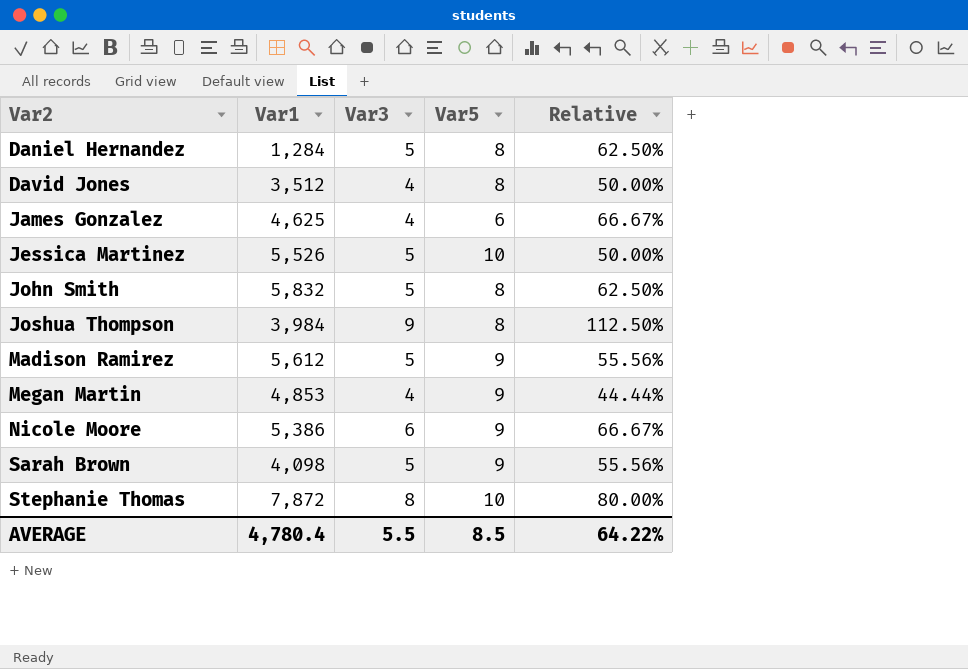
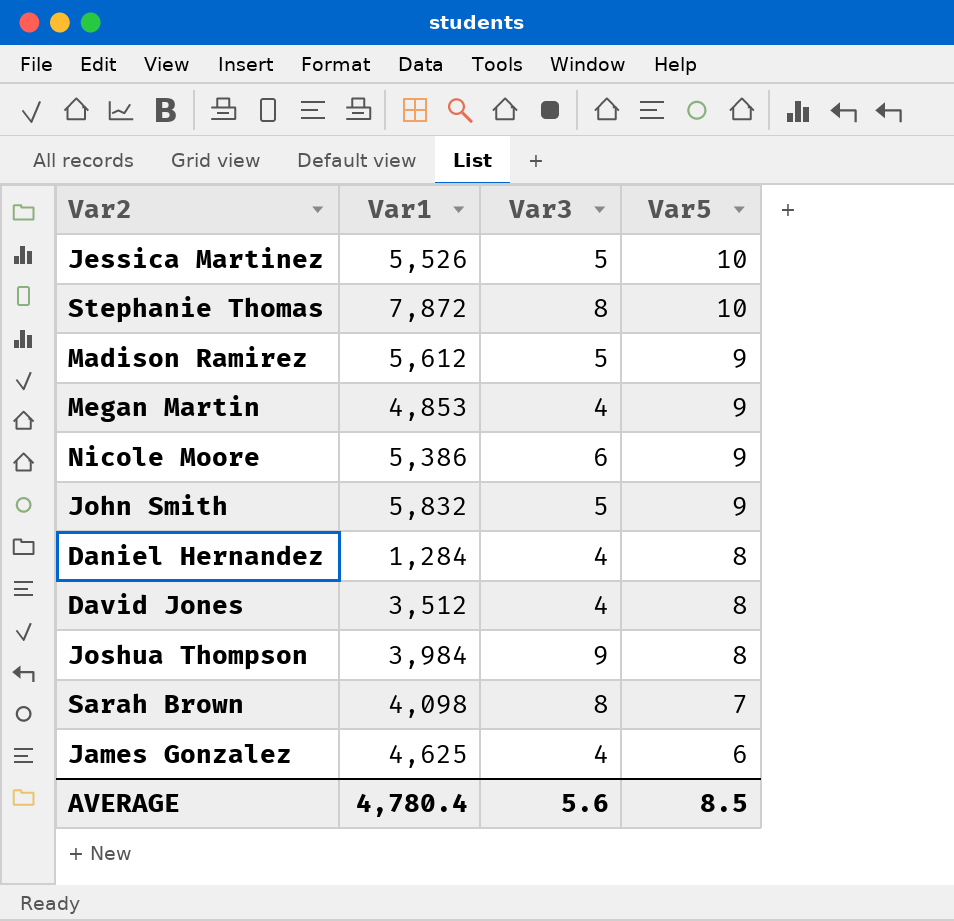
row order: Var2 ascending -> Var5 descending
column Relative | formula: [Var3] / [Var5] -> none
John Smith | Var5: 8 -> 9
Daniel Hernandez | Var3: 5 -> 4
Sarah Brown | Var3: 5 -> 8
Sarah Brown | Var5: 9 -> 7
AVERAGE | Var3: 5.5 -> 5.6

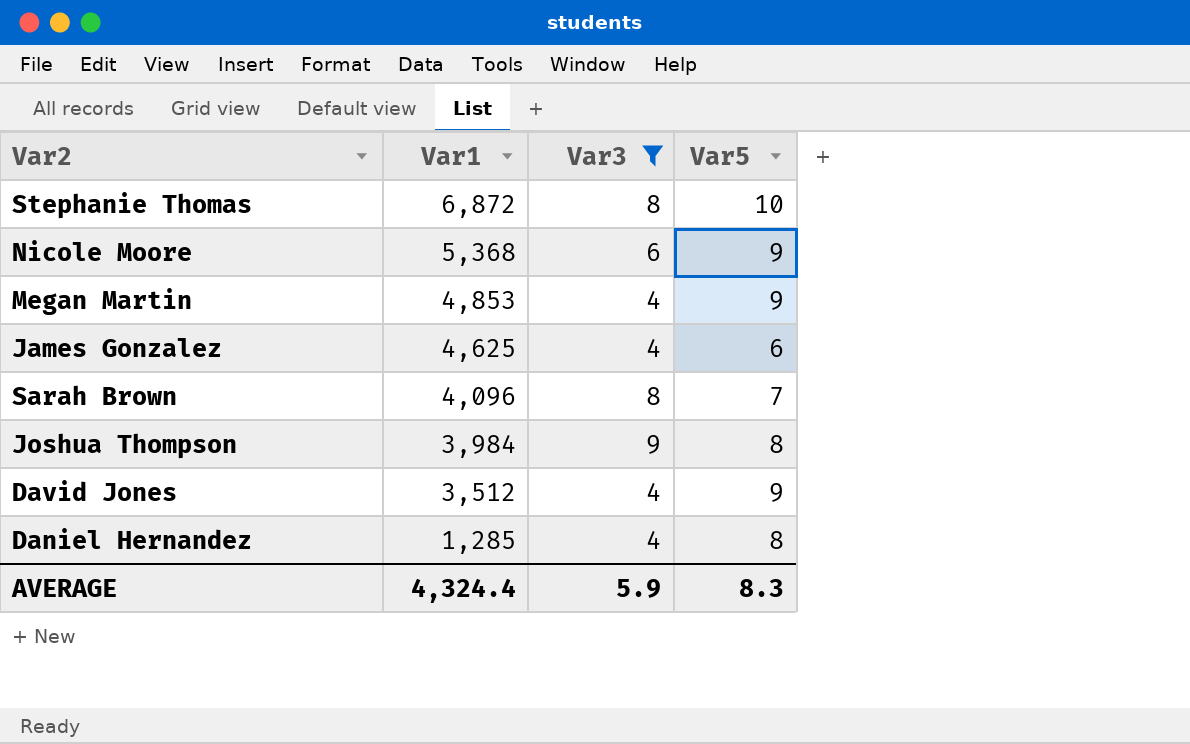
filter: none -> Var3 != 5
row order: Var5 descending -> Var1 descending
Stephanie Thomas | Var1: 7,872 -> 6,872
Nicole Moore | Var1: 5,386 -> 5,368
Sarah Brown | Var1: 4,098 -> 4,096
David Jones | Var5: 8 -> 9
Daniel Hernandez | Var1: 1,284 -> 1,285
AVERAGE | Var1: 4,780.4 -> 4,324.4
AVERAGE | Var3: 5.6 -> 5.9
AVERAGE | Var5: 8.5 -> 8.3

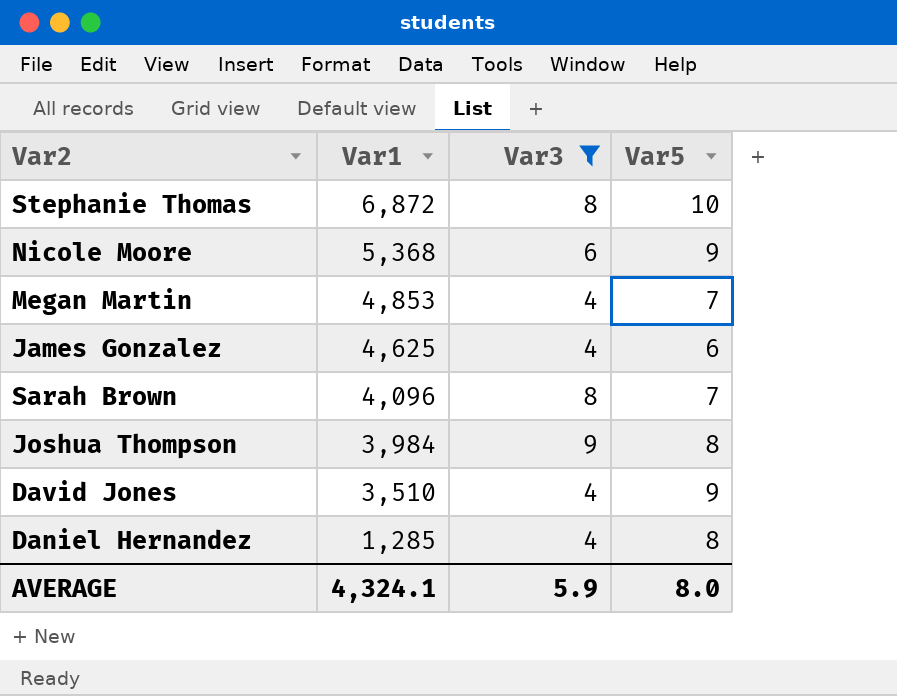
Megan Martin | Var5: 9 -> 7
David Jones | Var1: 3,512 -> 3,510
AVERAGE | Var1: 4,324.4 -> 4,324.1
AVERAGE | Var5: 8.3 -> 8.0

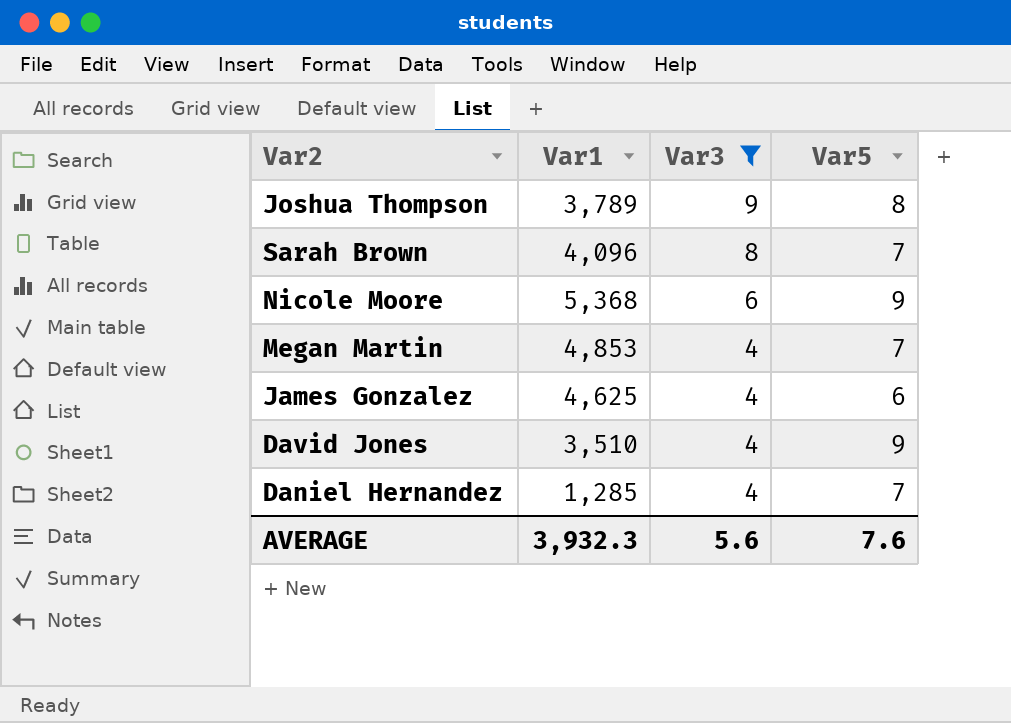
row order: Var1 descending -> Var3 descending
row Stephanie Thomas: 6,872 | 8 | 10 -> none
Joshua Thompson | Var1: 3,984 -> 3,789
Daniel Hernandez | Var5: 8 -> 7
AVERAGE | Var1: 4,324.1 -> 3,932.3
AVERAGE | Var3: 5.9 -> 5.6
AVERAGE | Var5: 8.0 -> 7.6

